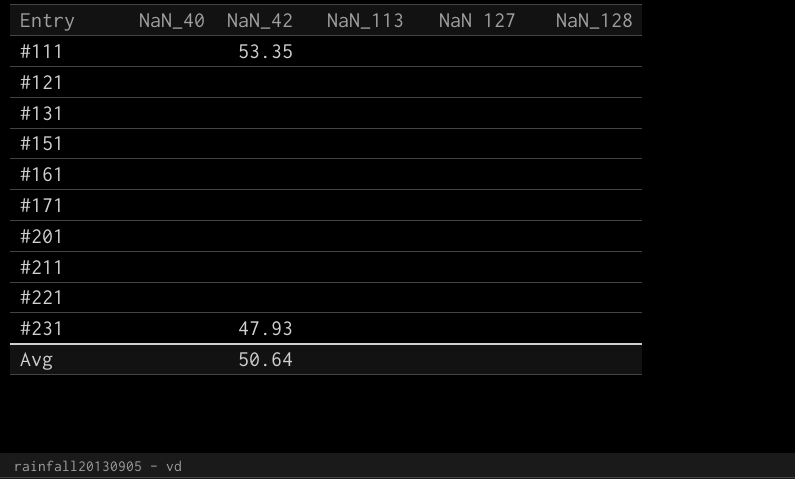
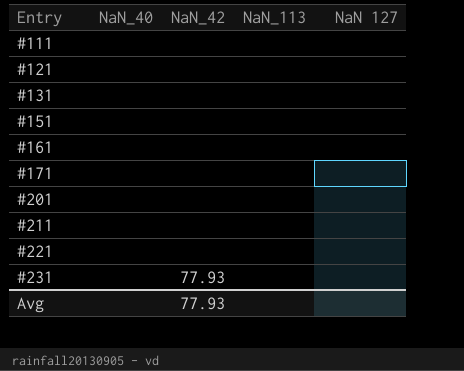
column NaN_128 | position: 6 -> none
#111 | NaN_42: 53.35 -> none
#231 | NaN_42: 47.93 -> 77.93
Avg | NaN_42: 50.64 -> 77.93

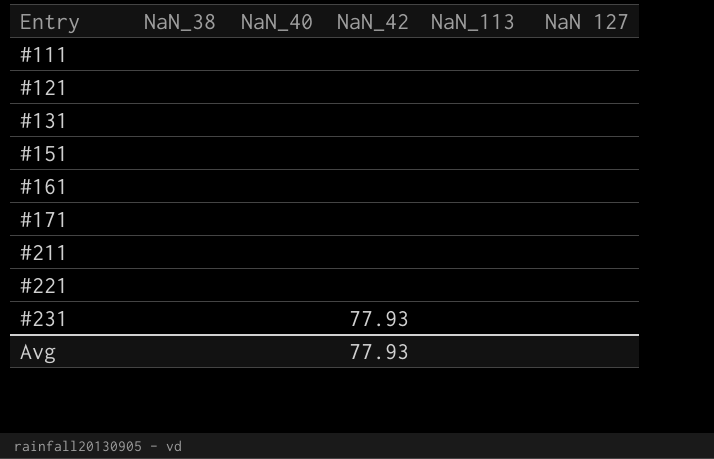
column NaN_38 | position: none -> 2
row #201: none | none | none | none -> none

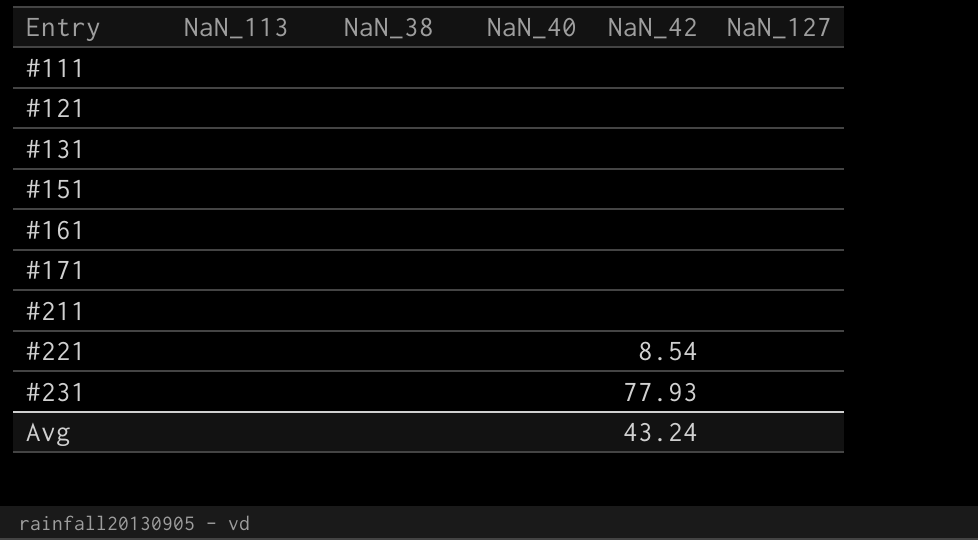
column NaN_113 | position: 5 -> 2
column name: NaN 127 -> NaN_127
#221 | NaN_42: none -> 8.54
Avg | NaN_42: 77.93 -> 43.24

